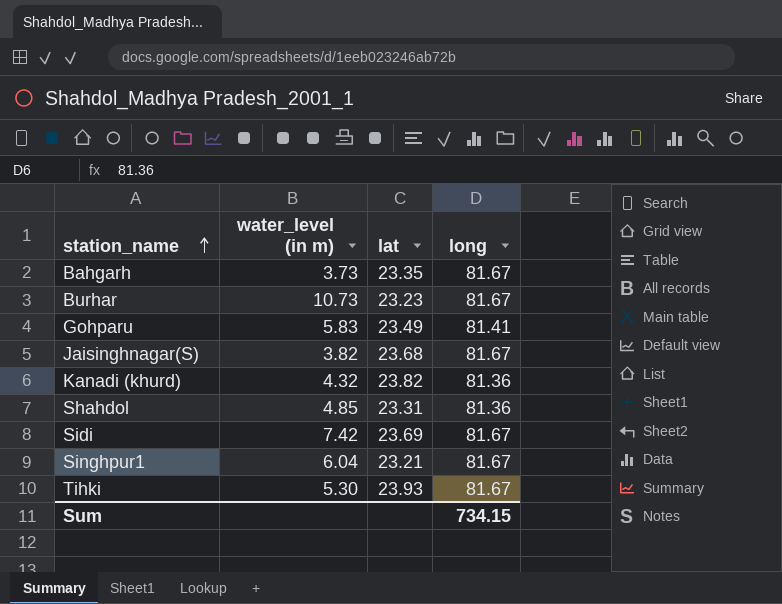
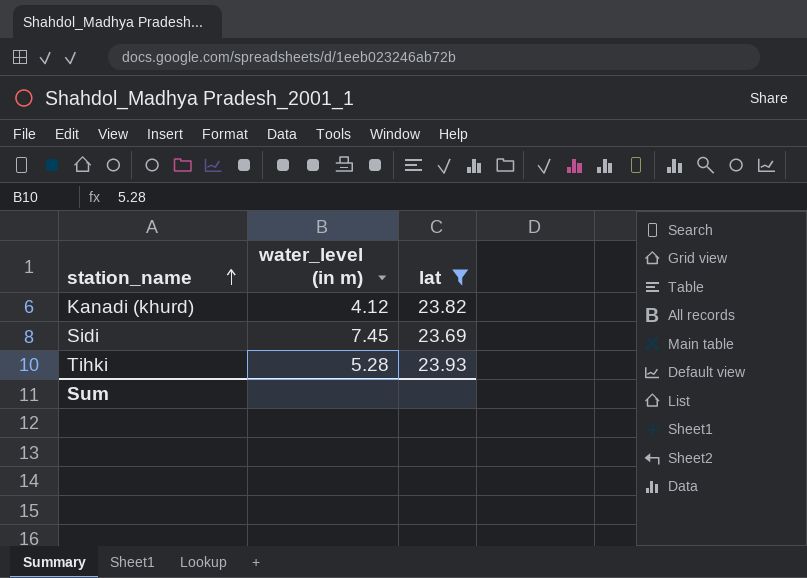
filter: none -> lat >= 23.69
column long | position: 4 -> none
Kanadi (khurd) | water_level (in m): 4.32 -> 4.12
Sidi | water_level (in m): 7.42 -> 7.45
Tihki | water_level (in m): 5.30 -> 5.28

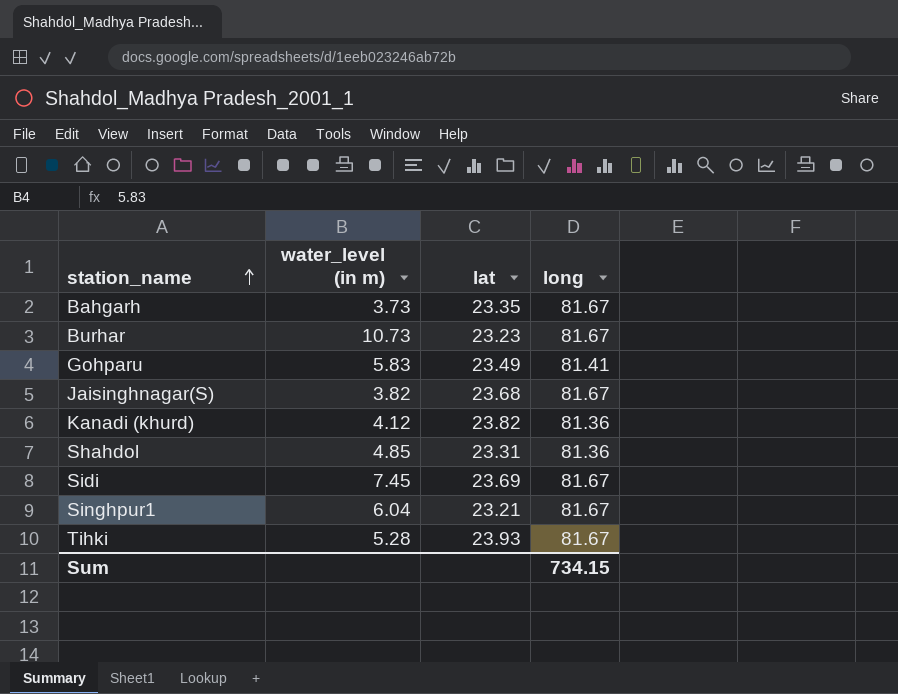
filter: lat >= 23.69 -> none
column long | position: none -> 4

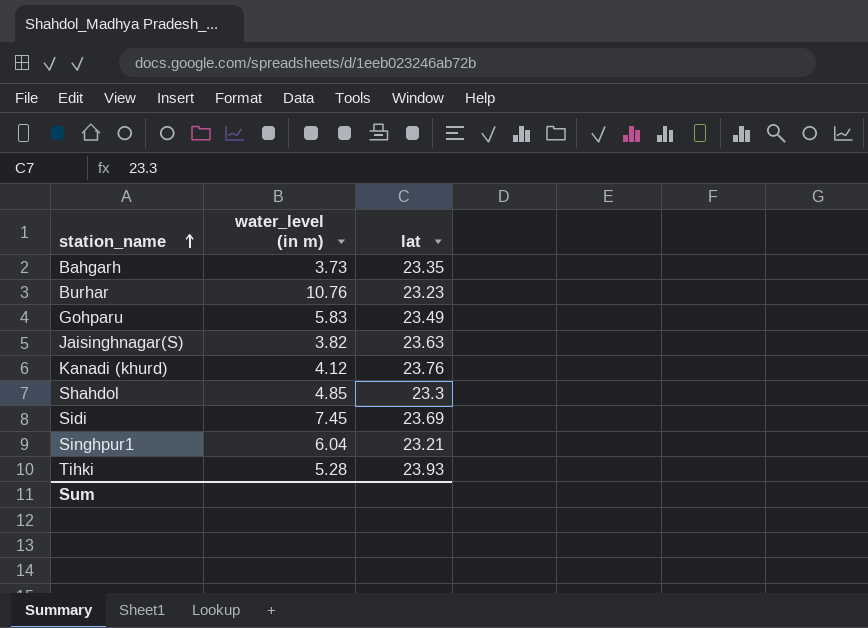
column long | position: 4 -> none
Burhar | water_level (in m): 10.73 -> 10.76
Jaisinghnagar(S) | lat: 23.68 -> 23.63
Kanadi (khurd) | lat: 23.82 -> 23.76
Shahdol | lat: 23.31 -> 23.3

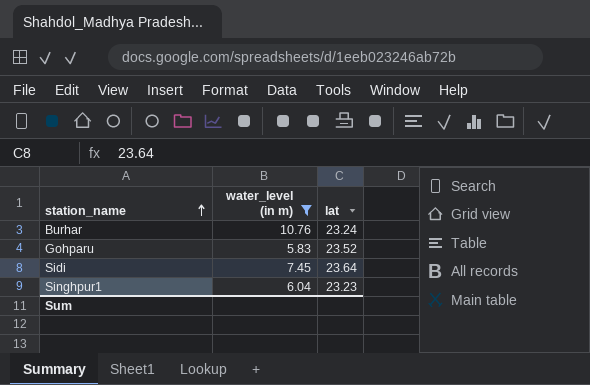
filter: none -> water_level (in m) >= 5.83
Burhar | lat: 23.23 -> 23.24
Gohparu | lat: 23.49 -> 23.52
Sidi | lat: 23.69 -> 23.64
Singhpur1 | lat: 23.21 -> 23.23

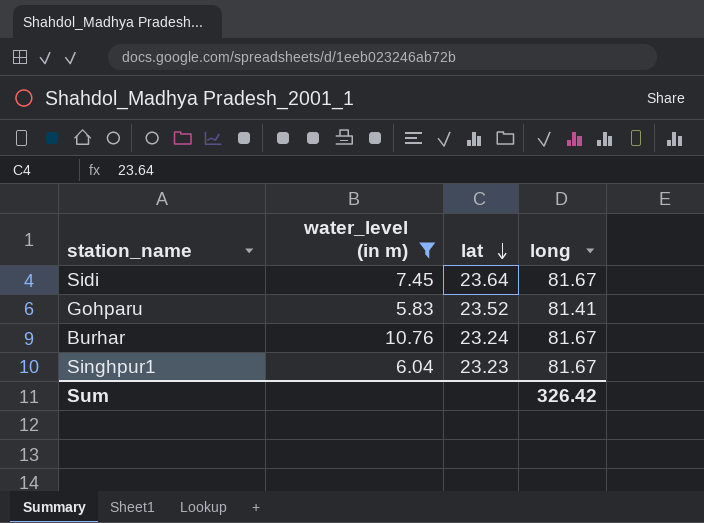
row order: station_name ascending -> lat descending
column long | position: none -> 4

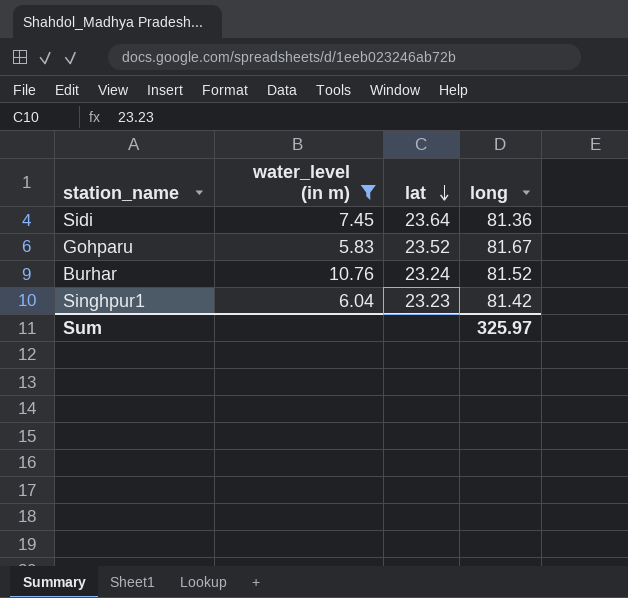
Sidi | long: 81.67 -> 81.36
Gohparu | long: 81.41 -> 81.67
Burhar | long: 81.67 -> 81.52
Singhpur1 | long: 81.67 -> 81.42
Sum | long: 326.42 -> 325.97

